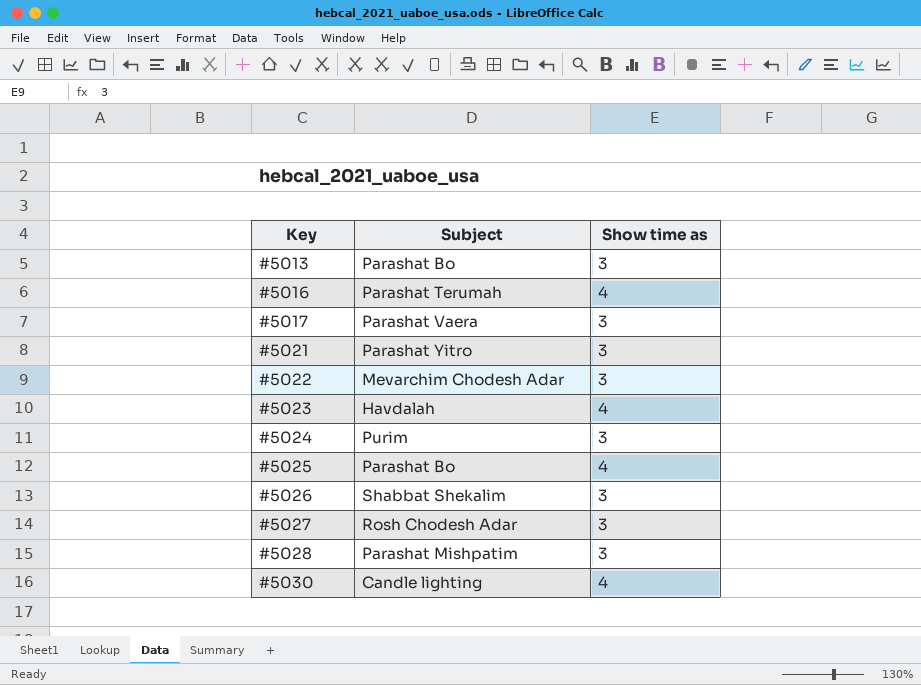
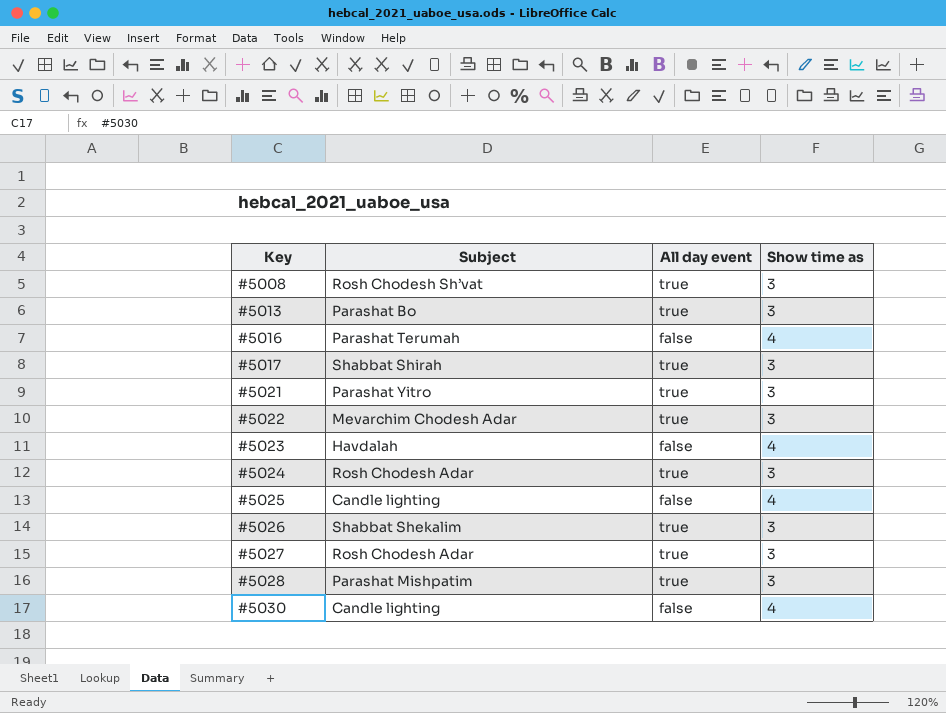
column All day event | position: none -> 3
row #5008: none -> Rosh Chodesh Sh’vat | true | 3
#5017 | Subject: Parashat Vaera -> Shabbat Shirah
#5024 | Subject: Purim -> Rosh Chodesh Adar
#5025 | Subject: Parashat Bo -> Candle lighting

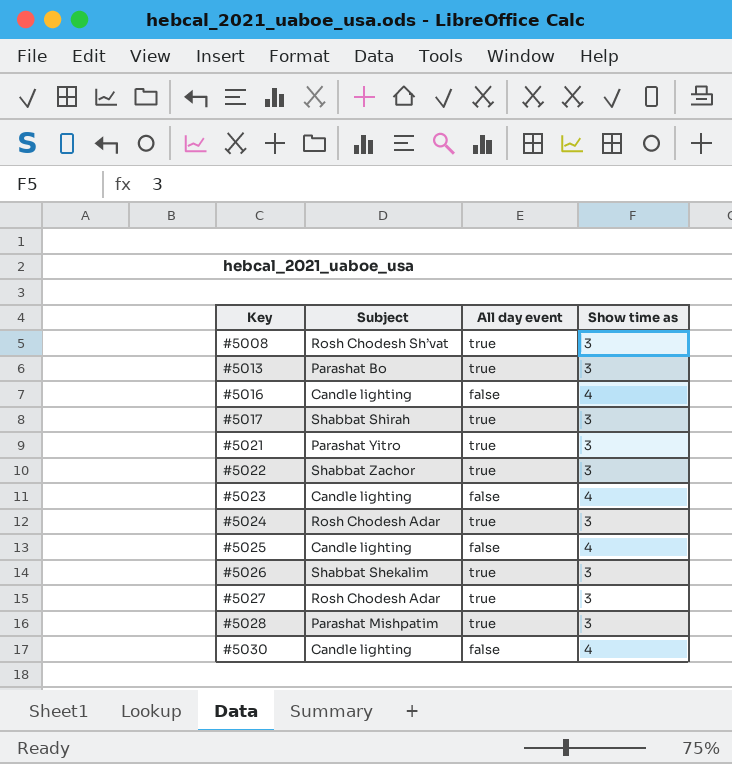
#5016 | Subject: Parashat Terumah -> Candle lighting
#5022 | Subject: Mevarchim Chodesh Adar -> Shabbat Zachor
#5023 | Subject: Havdalah -> Candle lighting

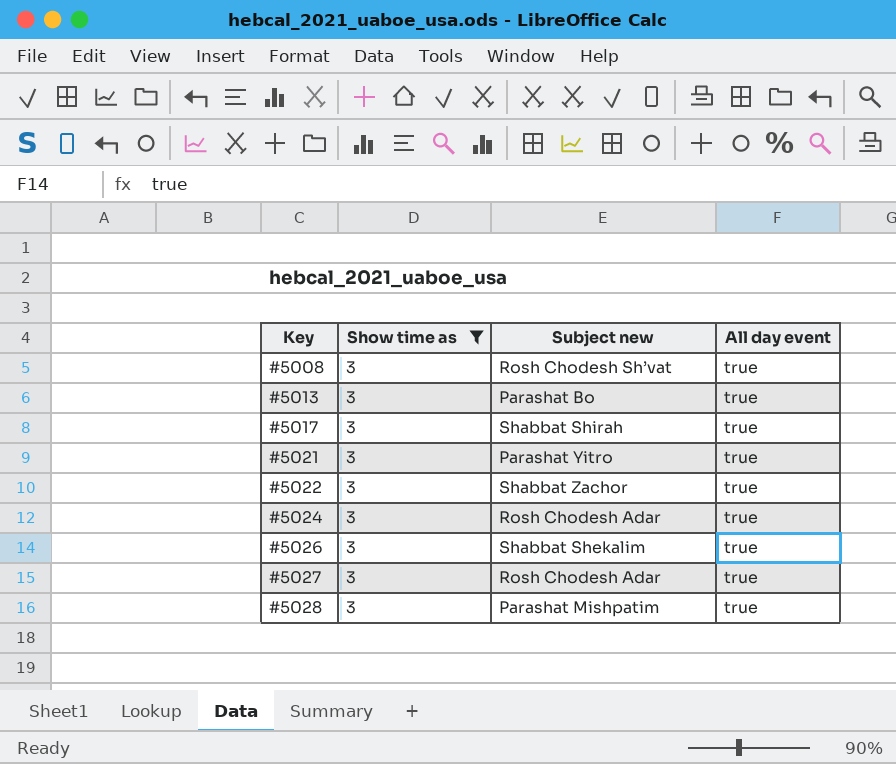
filter: none -> Show time as = 3
column Show time as | position: 4 -> 2
column name: Subject -> Subject new

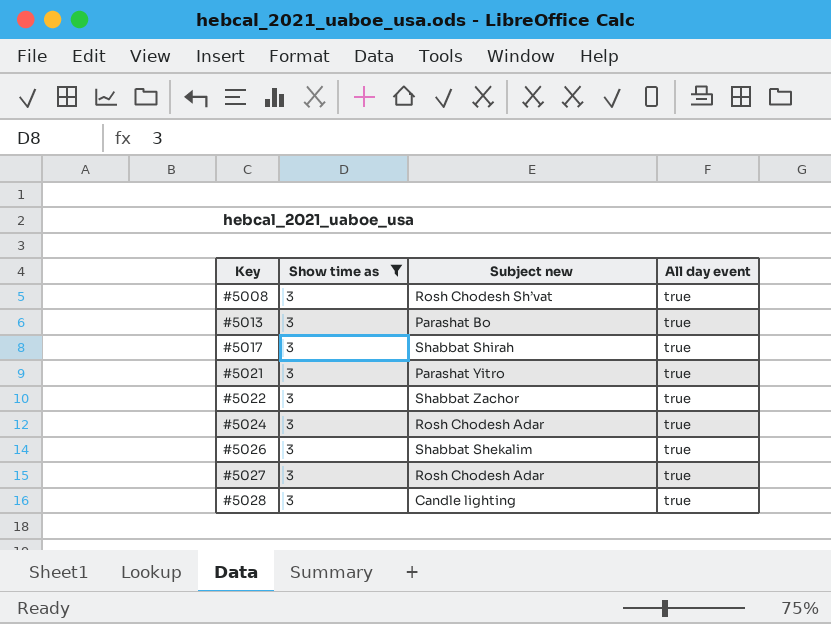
#5028 | Subject new: Parashat Mishpatim -> Candle lighting

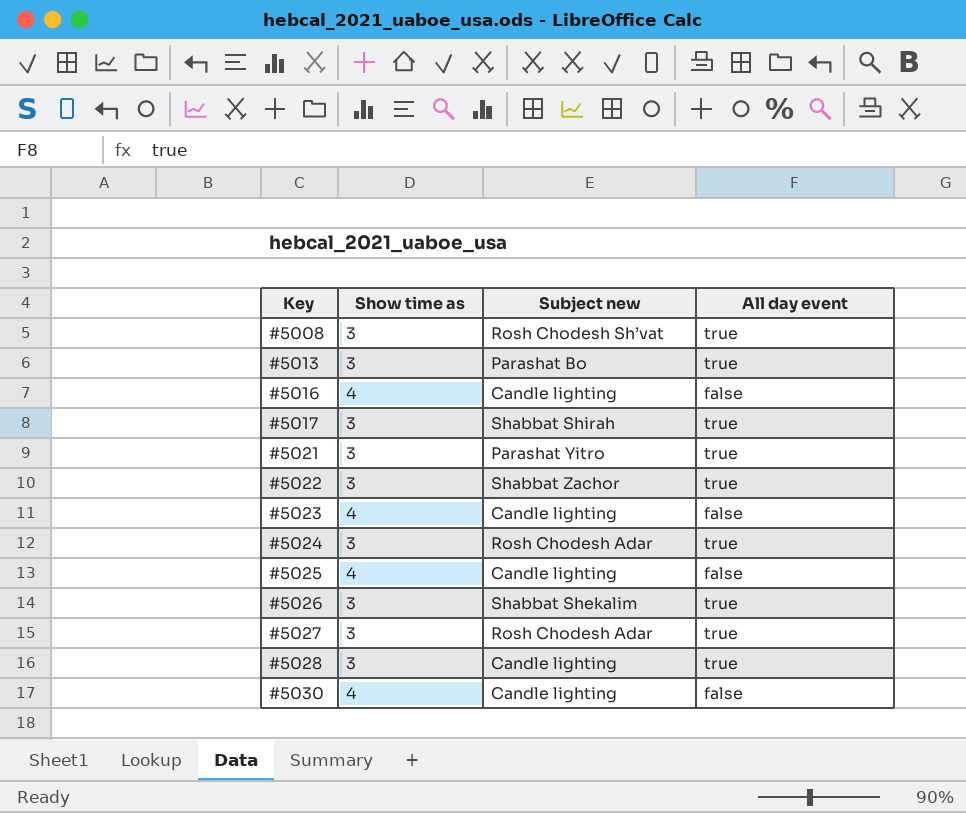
filter: Show time as = 3 -> none

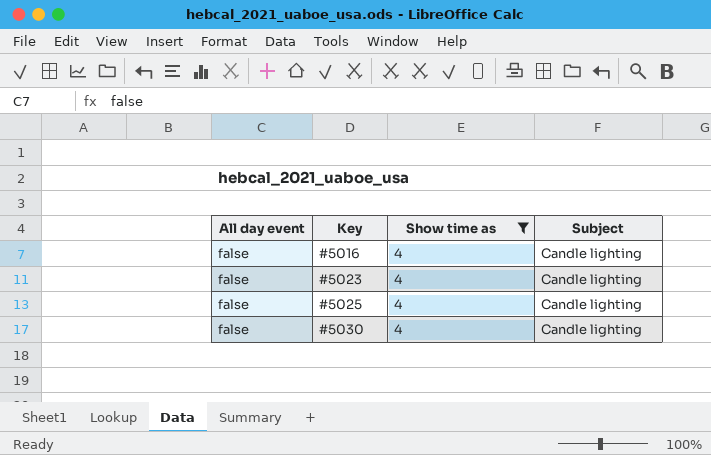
filter: none -> Show time as = 4
column All day event | position: 4 -> 1
column name: Subject new -> Subject

